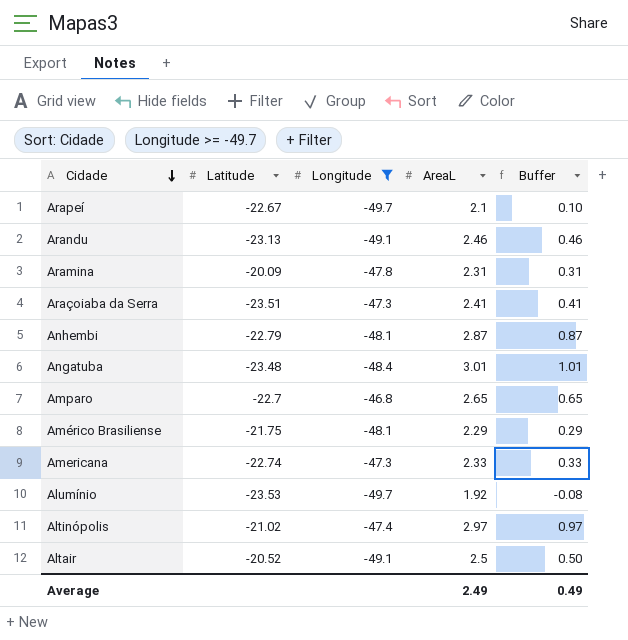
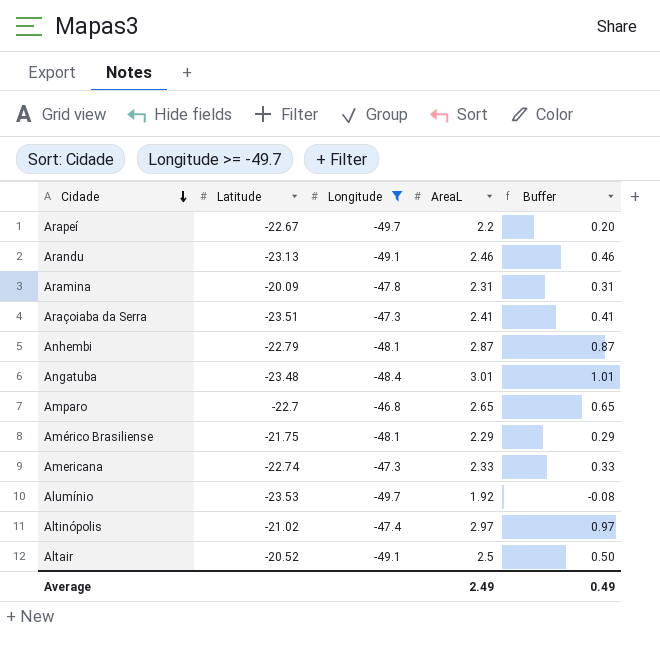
Arapeí | AreaL: 2.1 -> 2.2
Arapeí | Buffer: 0.10 -> 0.20

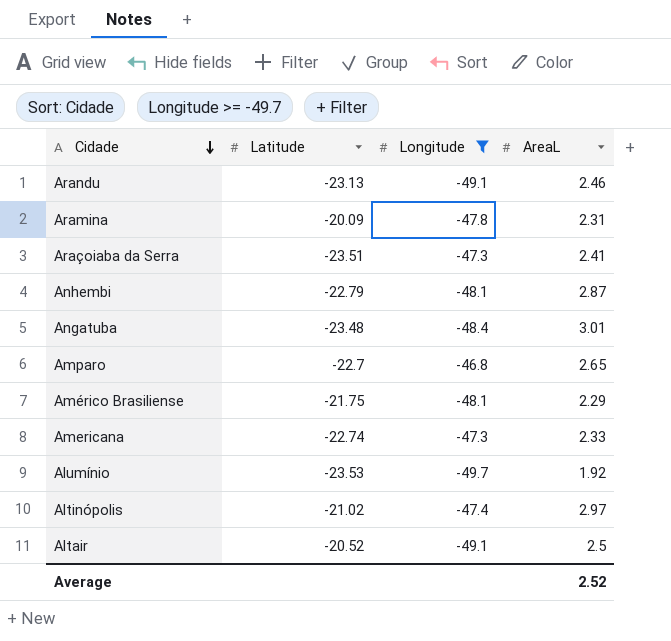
column Buffer | formula: [AreaL] - 2 -> none
row Arapeí: -22.67 | -49.7 | 2.2 | 0.20 -> none
Average | AreaL: 2.49 -> 2.52

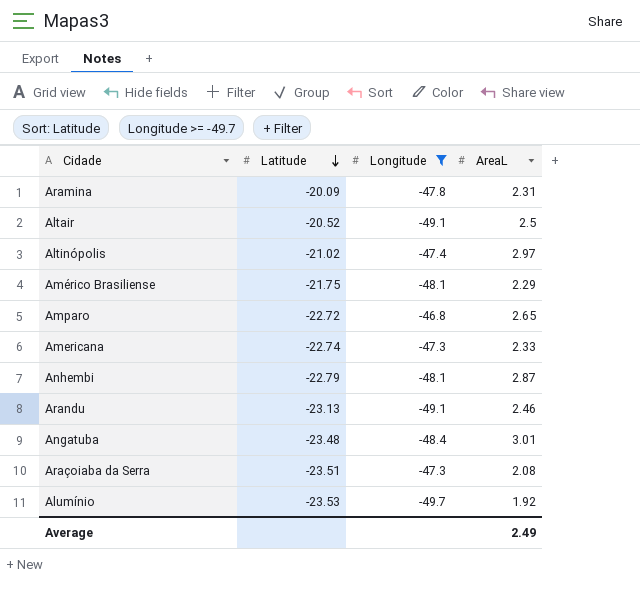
row order: Cidade descending -> Latitude descending
Amparo | Latitude: -22.7 -> -22.72
Araçoiaba da Serra | AreaL: 2.41 -> 2.08
Average | AreaL: 2.52 -> 2.49

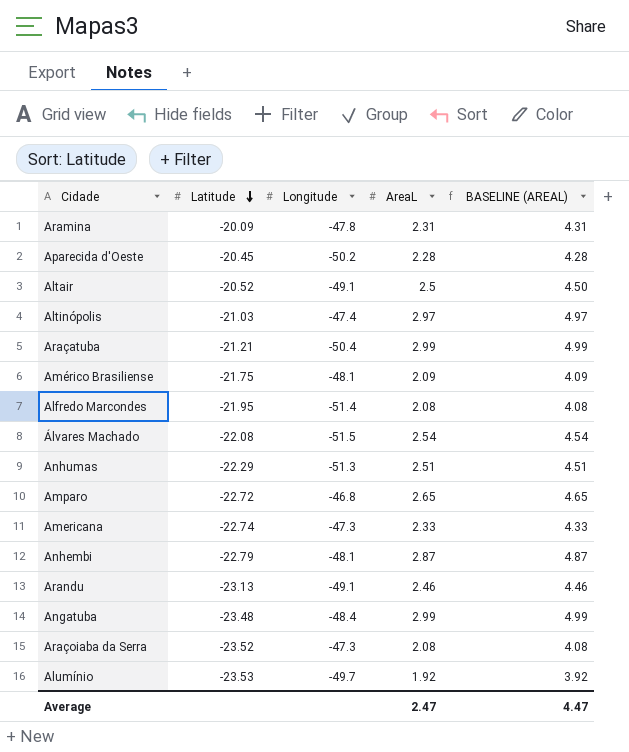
filter: Longitude >= -49.7 -> none
column BASELINE (AREAL) | formula: none -> [AreaL] + 2
Altinópolis | Latitude: -21.02 -> -21.03
Américo Brasiliense | AreaL: 2.29 -> 2.09
Angatuba | AreaL: 3.01 -> 2.99
Araçoiaba da Serra | Latitude: -23.51 -> -23.52
Average | AreaL: 2.49 -> 2.47

